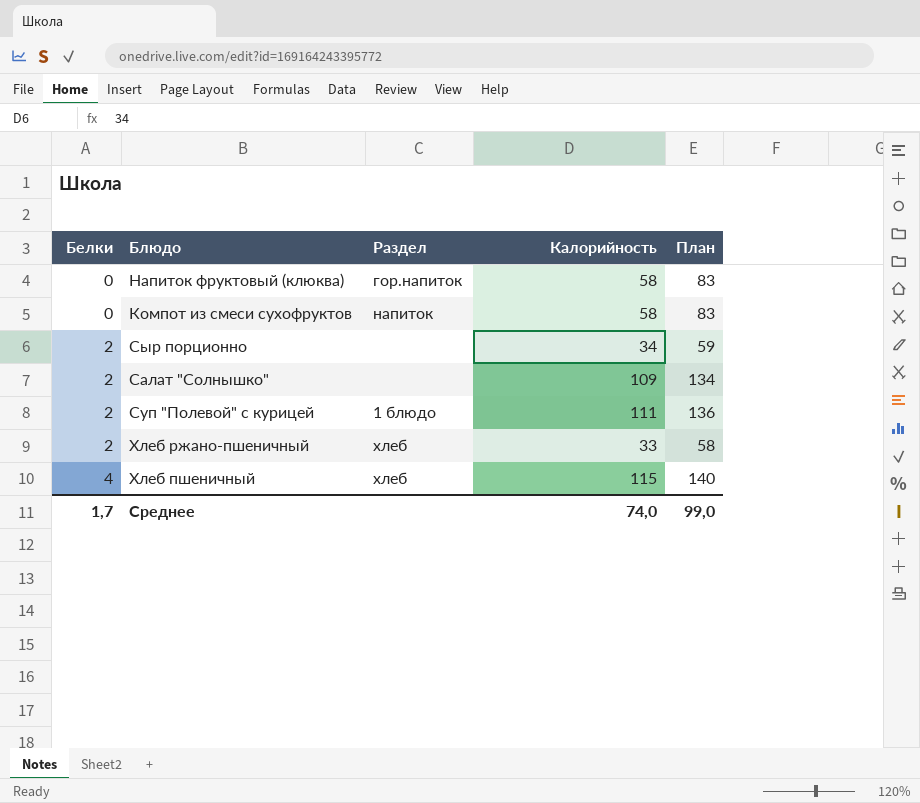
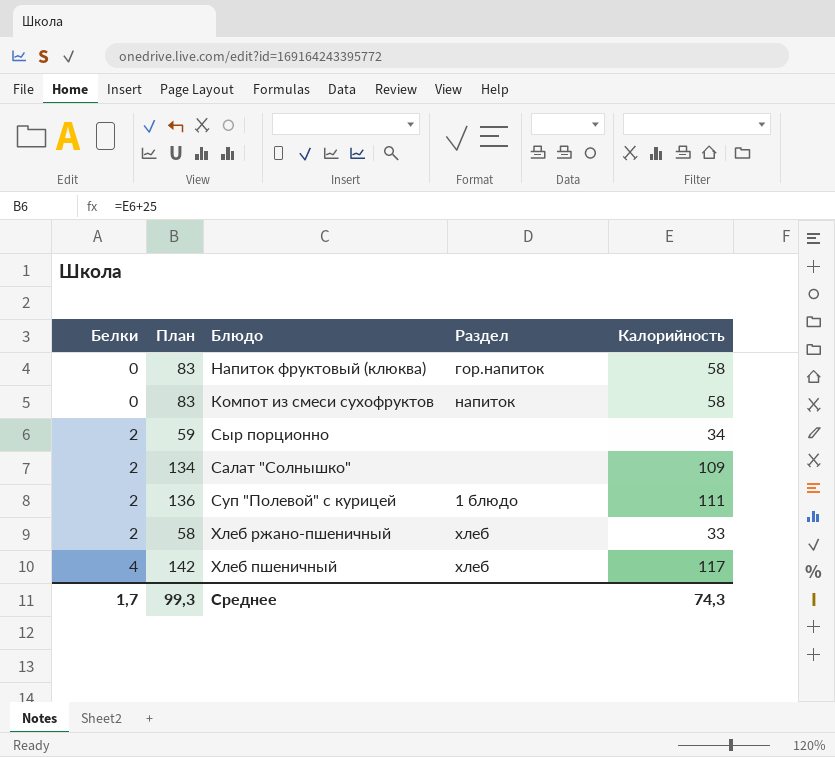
column План | position: 5 -> 2
Хлеб пшеничный | План: 140 -> 142
Хлеб пшеничный | Калорийность: 115 -> 117
Среднее | План: 99,0 -> 99,3
Среднее | Калорийность: 74,0 -> 74,3

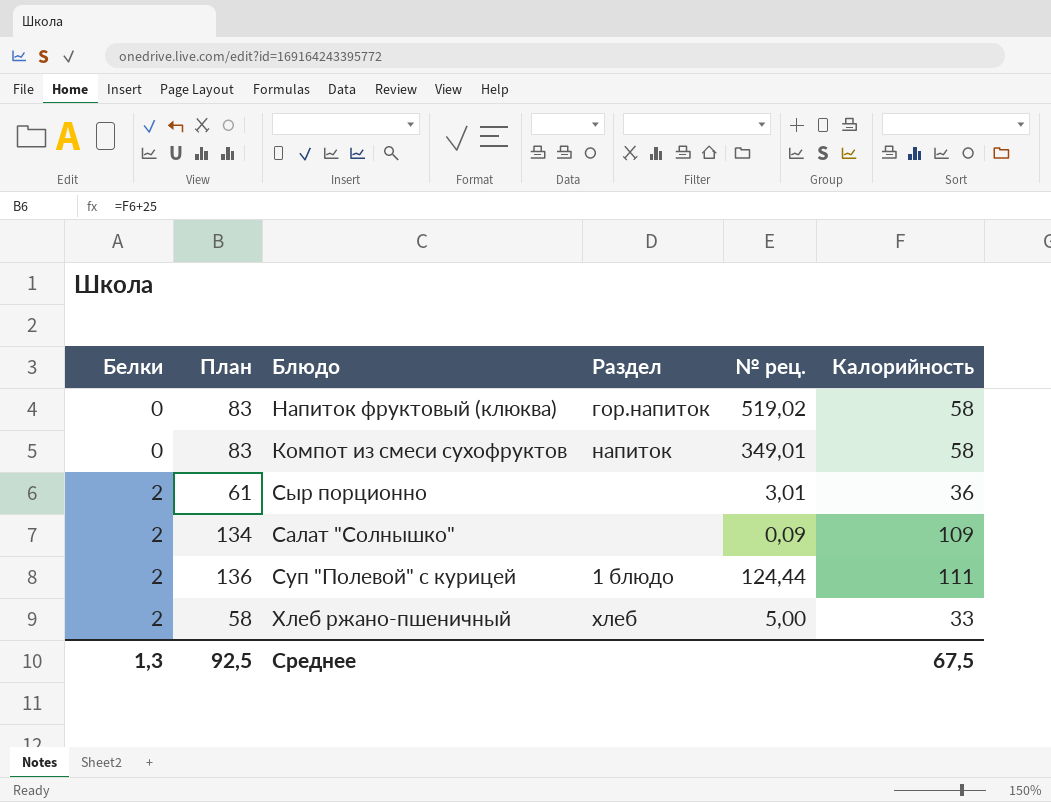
column № рец. | position: none -> 5
row Хлеб пшеничный: 4 | 142 | хлеб | 117 -> none
Сыр порционно | План: 59 -> 61
Сыр порционно | Калорийность: 34 -> 36
Среднее | Белки: 1,7 -> 1,3
Среднее | План: 99,3 -> 92,5
Среднее | Калорийность: 74,3 -> 67,5

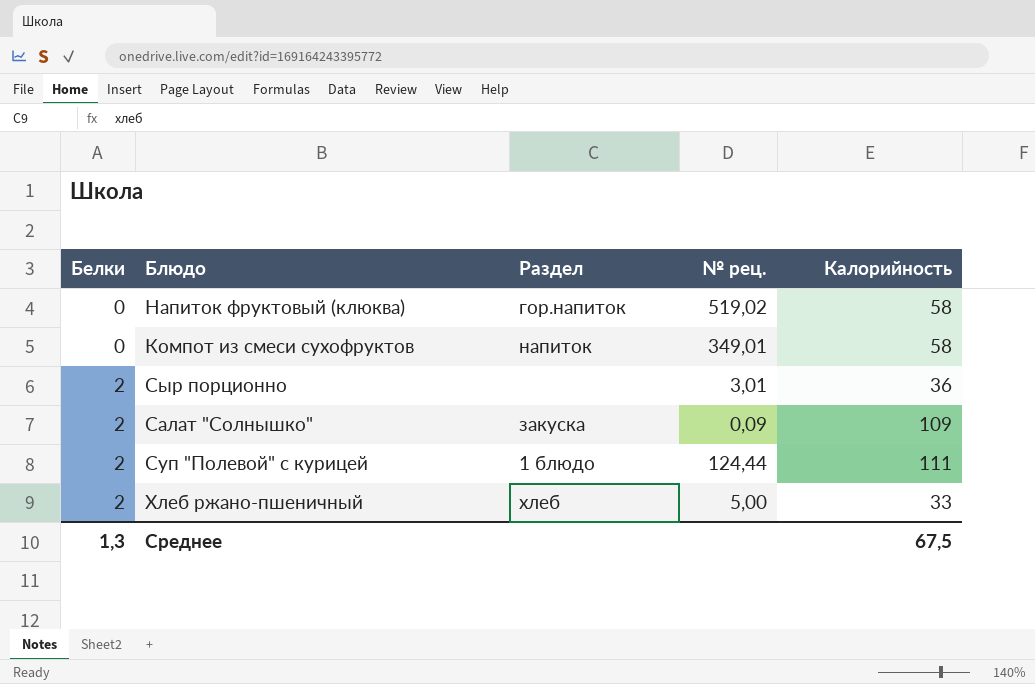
column План | formula: [Калорийность] + 25 -> none
Салат "Солнышко" | Раздел: none -> закуска

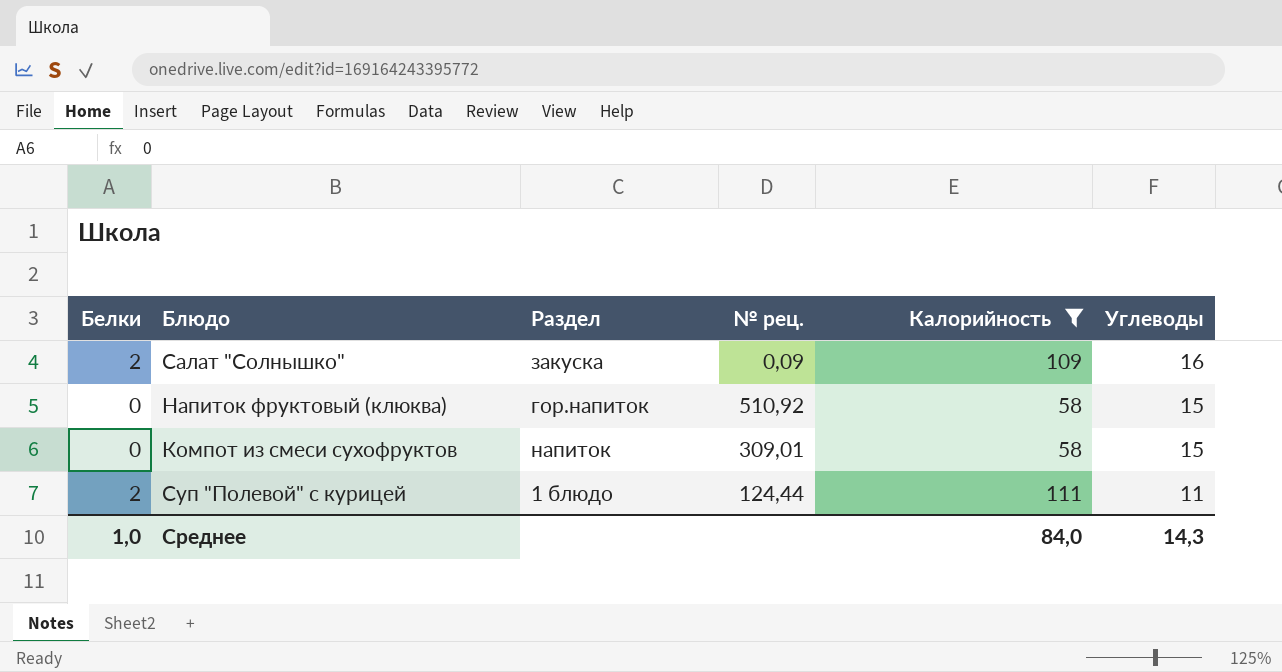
filter: none -> Калорийность >= 58
row order: Белки ascending -> Углеводы descending
column Углеводы | position: none -> 6
Напиток фруктовый (клюква) | № рец.: 519,02 -> 510,92
Компот из смеси сухофруктов | № рец.: 349,01 -> 309,01
Среднее | Белки: 1,3 -> 1,0
Среднее | Калорийность: 67,5 -> 84,0

